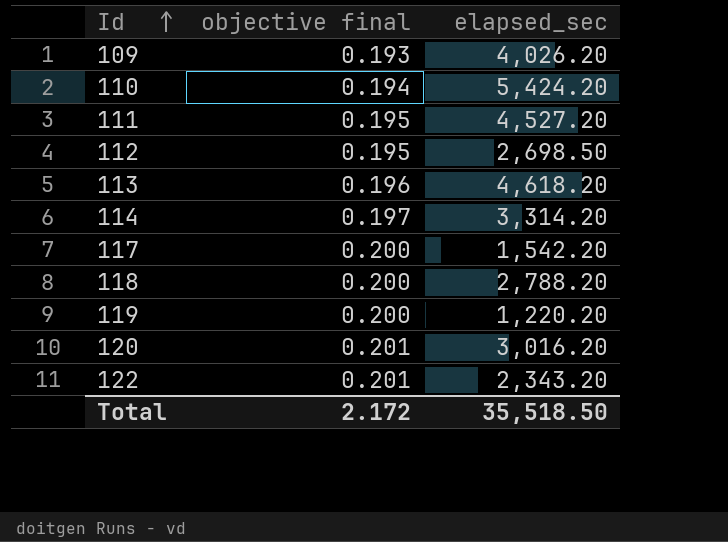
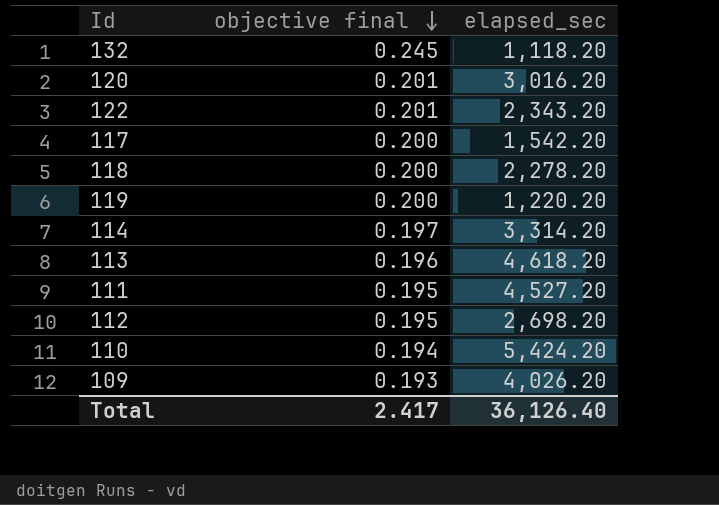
row order: Id ascending -> objective final descending
row 132: none -> 0.245 | 1,118.20
118 | elapsed_sec: 2,788.20 -> 2,278.20
112 | elapsed_sec: 2,698.50 -> 2,698.20
Total | objective final: 2.172 -> 2.417
Total | elapsed_sec: 35,518.50 -> 36,126.40

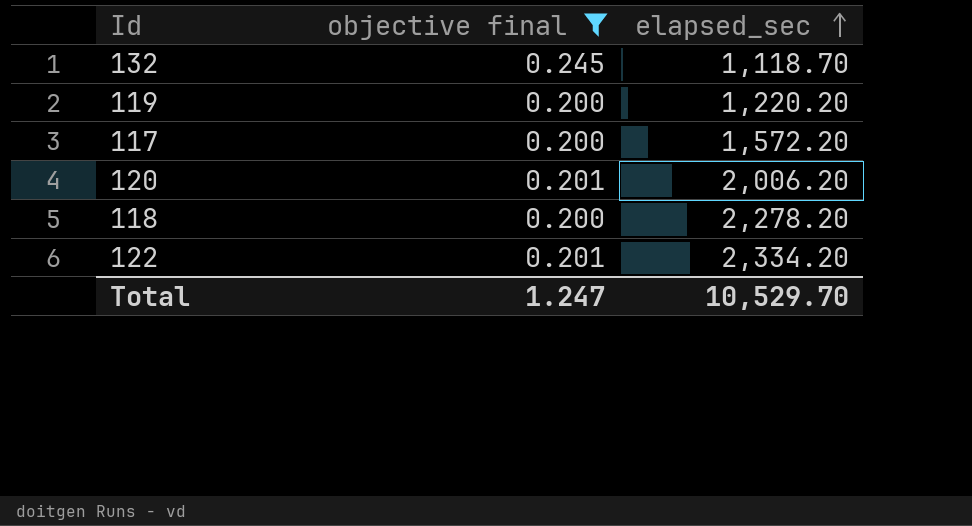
filter: none -> objective final >= 0.200
row order: objective final descending -> elapsed_sec ascending
132 | elapsed_sec: 1,118.20 -> 1,118.70
117 | elapsed_sec: 1,542.20 -> 1,572.20
120 | elapsed_sec: 3,016.20 -> 2,006.20
122 | elapsed_sec: 2,343.20 -> 2,334.20
Total | objective final: 2.417 -> 1.247
Total | elapsed_sec: 36,126.40 -> 10,529.70

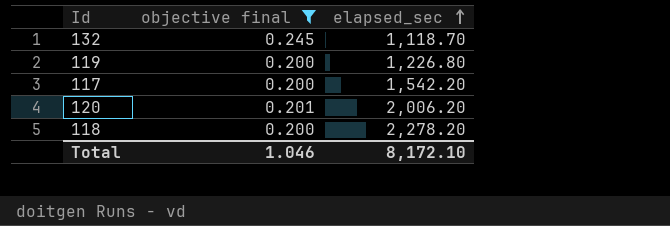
row 122: 0.201 | 2,334.20 -> none
119 | elapsed_sec: 1,220.20 -> 1,226.80
117 | elapsed_sec: 1,572.20 -> 1,542.20
Total | objective final: 1.247 -> 1.046
Total | elapsed_sec: 10,529.70 -> 8,172.10

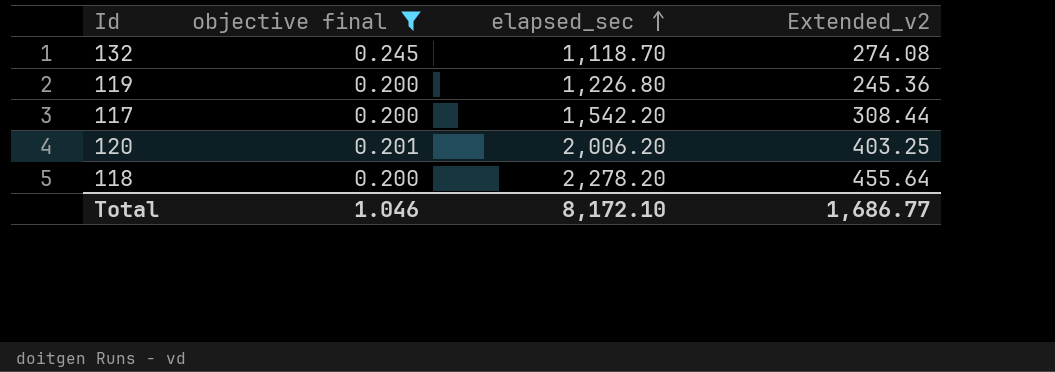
column Extended_v2 | formula: none -> [objective final] * [elapsed_sec]

